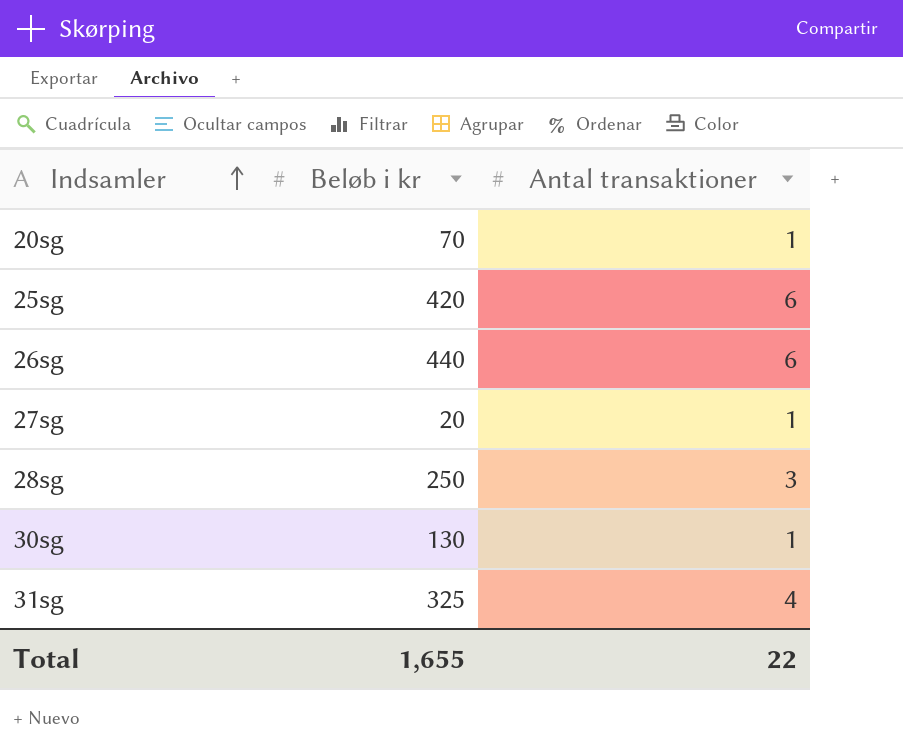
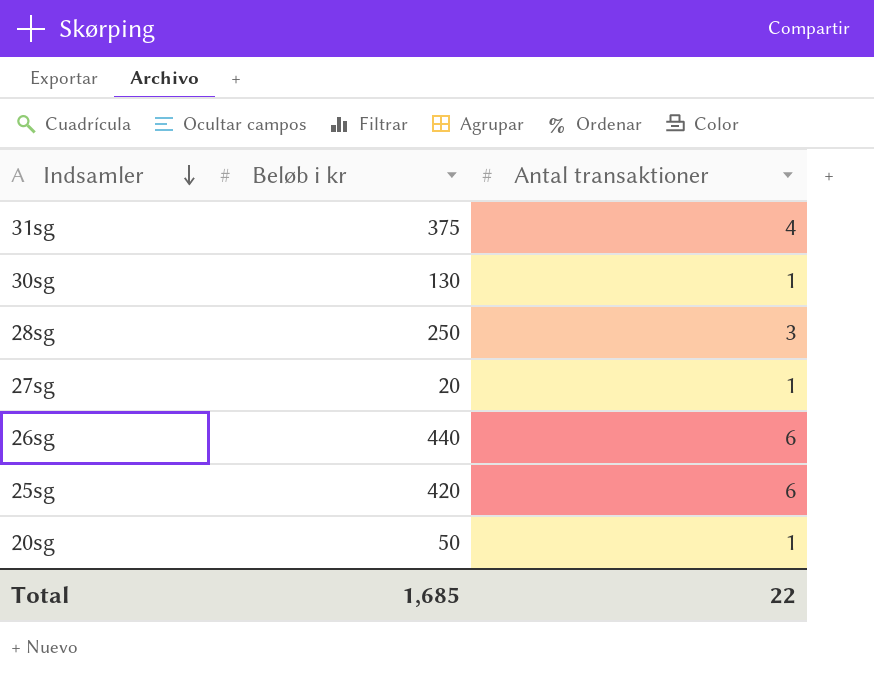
row order: Indsamler ascending -> Indsamler descending
31sg | Beløb i kr: 325 -> 375
20sg | Beløb i kr: 70 -> 50
Total | Beløb i kr: 1,655 -> 1,685

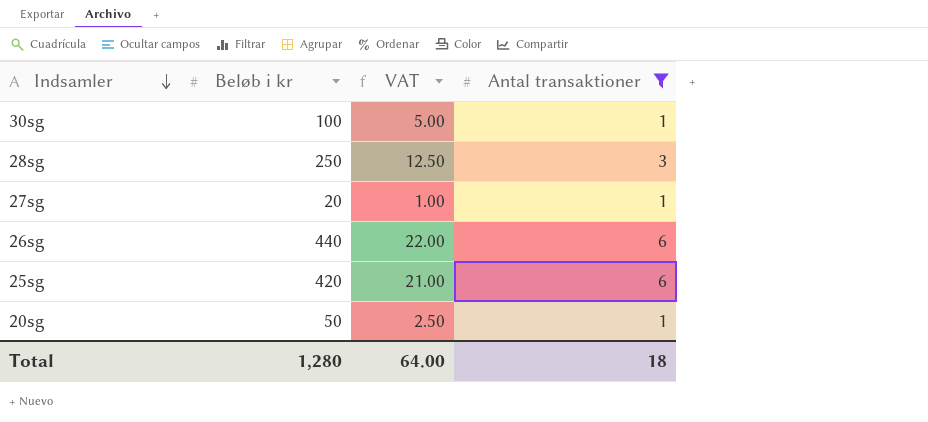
filter: none -> Antal transaktioner != 4
column VAT | formula: none -> [Beløb i kr] * 0.05
30sg | Beløb i kr: 130 -> 100
Total | Beløb i kr: 1,685 -> 1,280
Total | Antal transaktioner: 22 -> 18

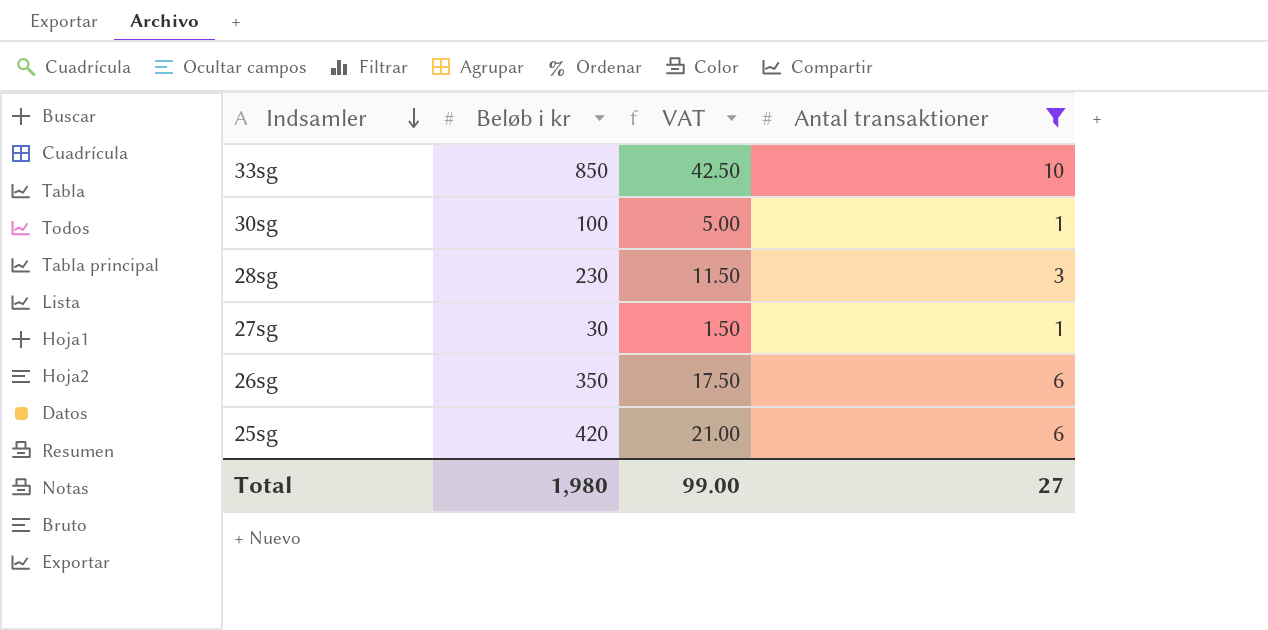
row 20sg: 50 | 2.50 | 1 -> none
row 33sg: none -> 850 | 42.50 | 10
28sg | Beløb i kr: 250 -> 230
28sg | VAT: 12.50 -> 11.50
27sg | Beløb i kr: 20 -> 30
27sg | VAT: 1.00 -> 1.50
26sg | Beløb i kr: 440 -> 350
26sg | VAT: 22.00 -> 17.50
Total | Beløb i kr: 1,280 -> 1,980
Total | VAT: 64.00 -> 99.00
Total | Antal transaktioner: 18 -> 27

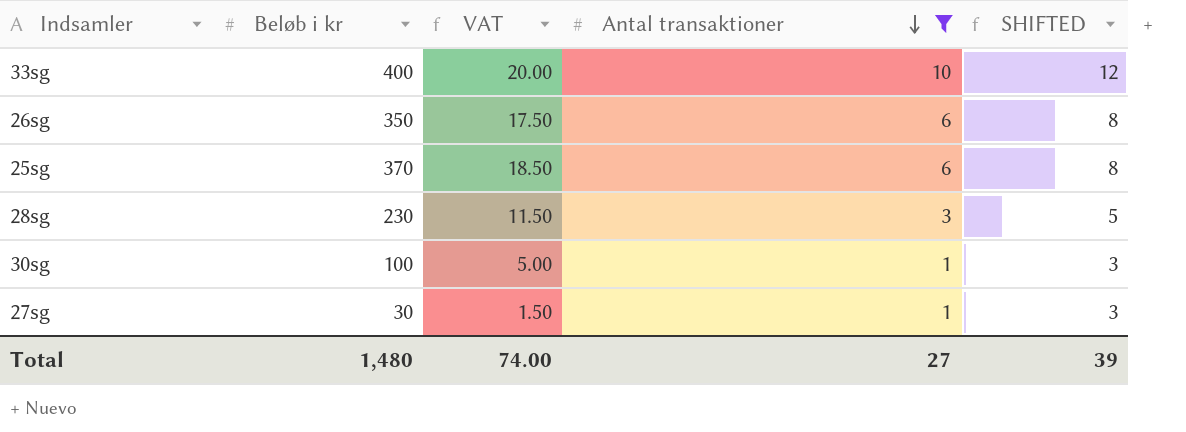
row order: Indsamler descending -> Antal transaktioner descending
column SHIFTED | formula: none -> [Antal transaktioner] + 2
33sg | Beløb i kr: 850 -> 400
33sg | VAT: 42.50 -> 20.00
25sg | Beløb i kr: 420 -> 370
25sg | VAT: 21.00 -> 18.50
Total | Beløb i kr: 1,980 -> 1,480
Total | VAT: 99.00 -> 74.00

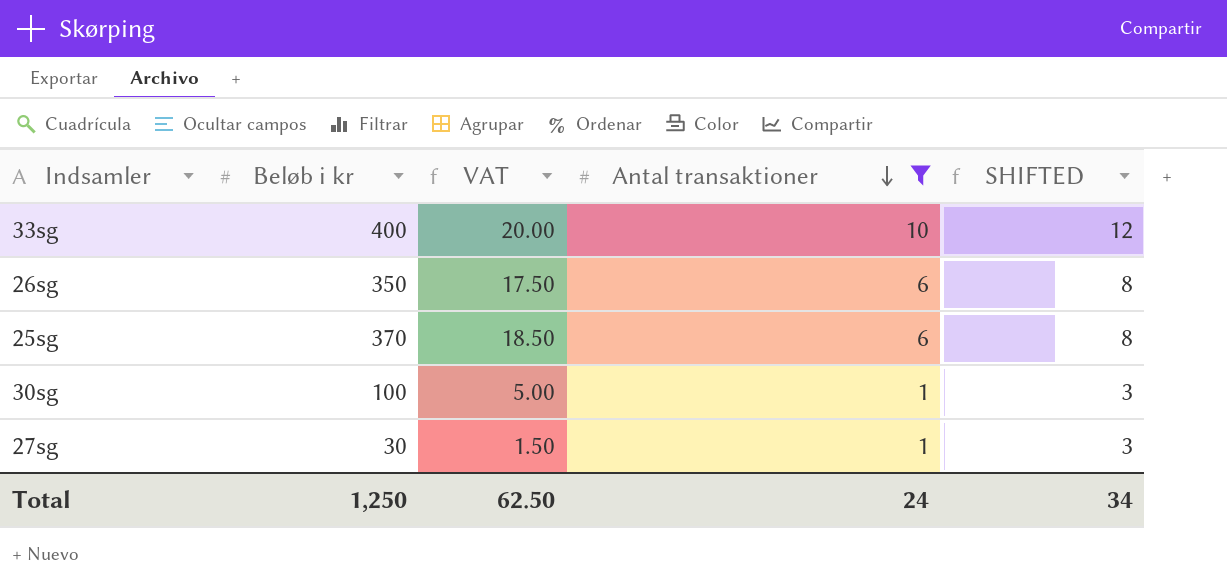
row 28sg: 230 | 11.50 | 3 | 5 -> none
Total | Beløb i kr: 1,480 -> 1,250
Total | VAT: 74.00 -> 62.50
Total | Antal transaktioner: 27 -> 24
Total | SHIFTED: 39 -> 34

